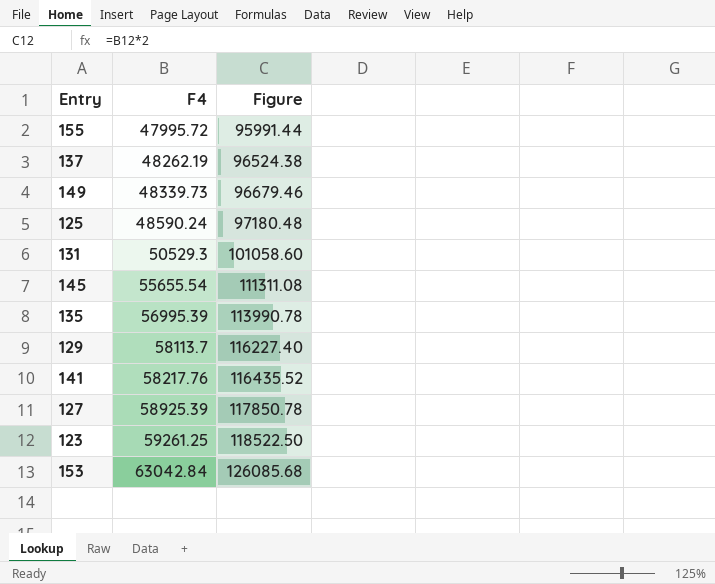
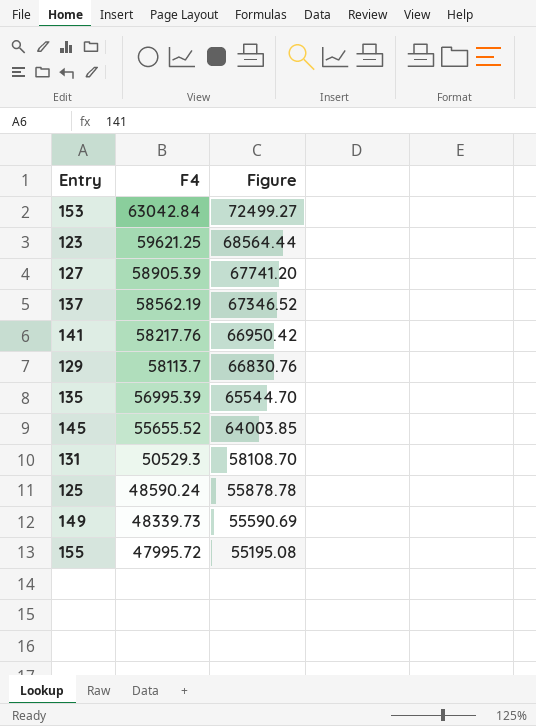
row order: F4 ascending -> F4 descending
column Figure | formula: [F4] * 2 -> [F4] * 1.15
123 | F4: 59261.25 -> 59621.25
127 | F4: 58925.39 -> 58905.39
137 | F4: 48262.19 -> 58562.19
145 | F4: 55655.54 -> 55655.52

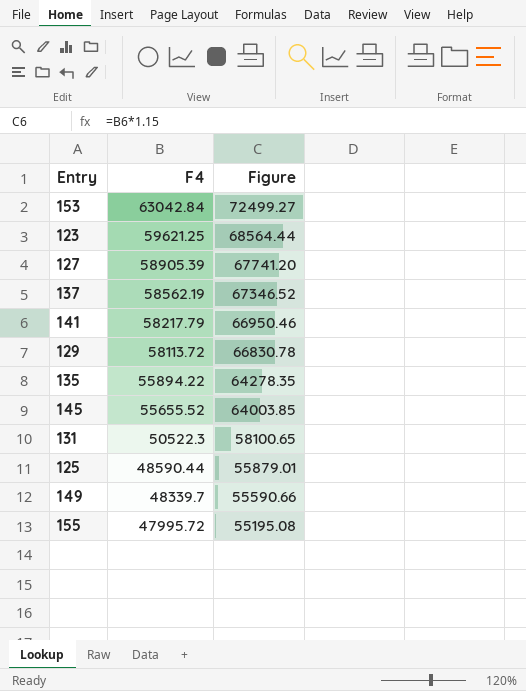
141 | F4: 58217.76 -> 58217.79
141 | Figure: 66950.42 -> 66950.46
129 | F4: 58113.7 -> 58113.72
129 | Figure: 66830.76 -> 66830.78
135 | F4: 56995.39 -> 55894.22
135 | Figure: 65544.70 -> 64278.35
131 | F4: 50529.3 -> 50522.3
131 | Figure: 58108.70 -> 58100.65
125 | F4: 48590.24 -> 48590.44
125 | Figure: 55878.78 -> 55879.01
149 | F4: 48339.73 -> 48339.7
149 | Figure: 55590.69 -> 55590.66

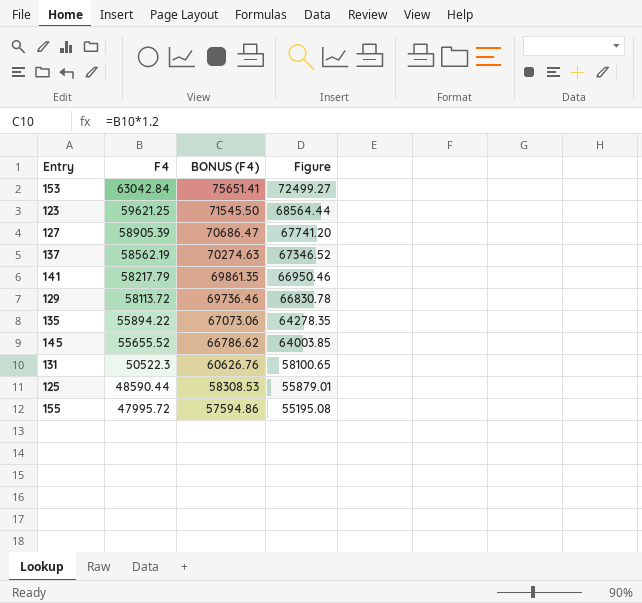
column BONUS (F4) | formula: none -> [F4] * 1.2
row 149: 48339.7 | 55590.66 -> none

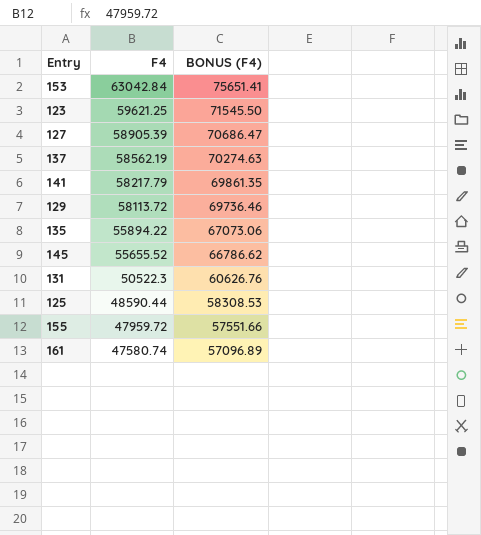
column Figure | formula: [F4] * 1.15 -> none
155 | F4: 47995.72 -> 47959.72
155 | BONUS (F4): 57594.86 -> 57551.66
row 161: none -> 47580.74 | 57096.89

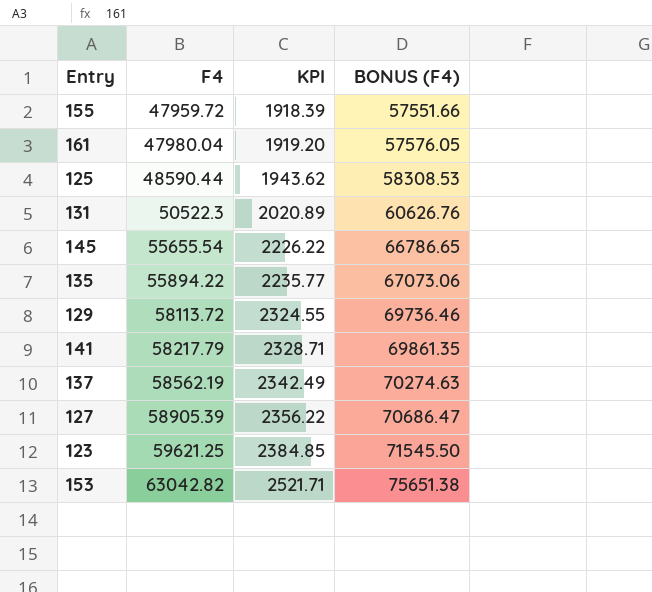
row order: F4 descending -> F4 ascending
column KPI | formula: none -> [F4] * 0.04
161 | F4: 47580.74 -> 47980.04
161 | BONUS (F4): 57096.89 -> 57576.05
145 | F4: 55655.52 -> 55655.54
145 | BONUS (F4): 66786.62 -> 66786.65
153 | F4: 63042.84 -> 63042.82
153 | BONUS (F4): 75651.41 -> 75651.38

